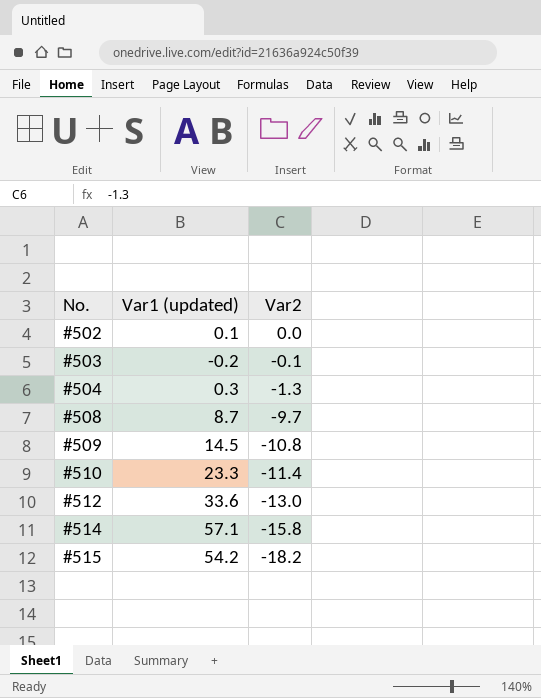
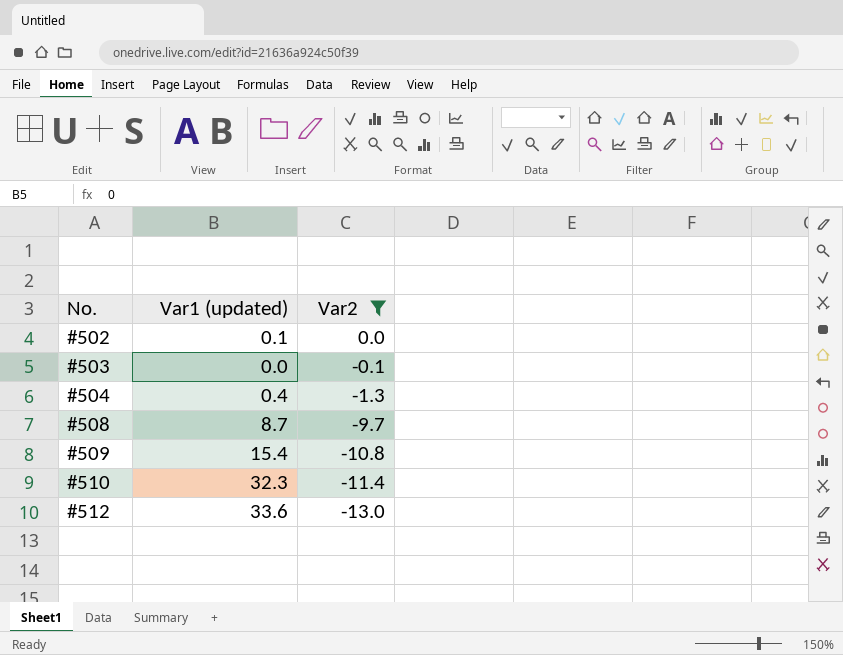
filter: none -> Var2 >= -13.0
#503 | Var1 (updated): -0.2 -> 0.0
#504 | Var1 (updated): 0.3 -> 0.4
#509 | Var1 (updated): 14.5 -> 15.4
#510 | Var1 (updated): 23.3 -> 32.3

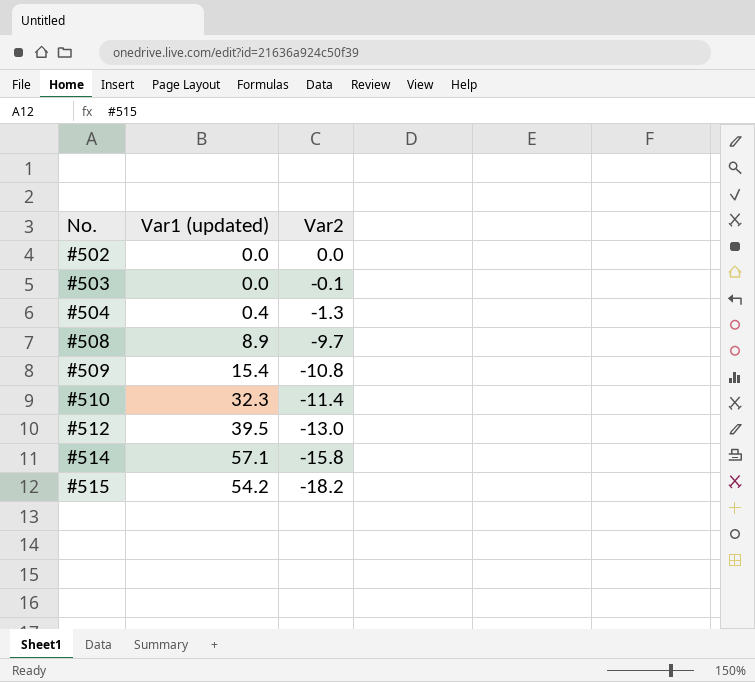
filter: Var2 >= -13.0 -> none
#502 | Var1 (updated): 0.1 -> 0.0
#508 | Var1 (updated): 8.7 -> 8.9
#512 | Var1 (updated): 33.6 -> 39.5

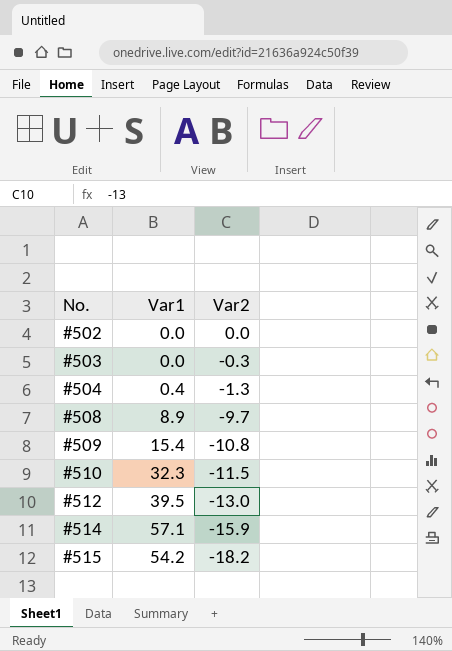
column name: Var1 (updated) -> Var1
#503 | Var2: -0.1 -> -0.3
#510 | Var2: -11.4 -> -11.5
#514 | Var2: -15.8 -> -15.9

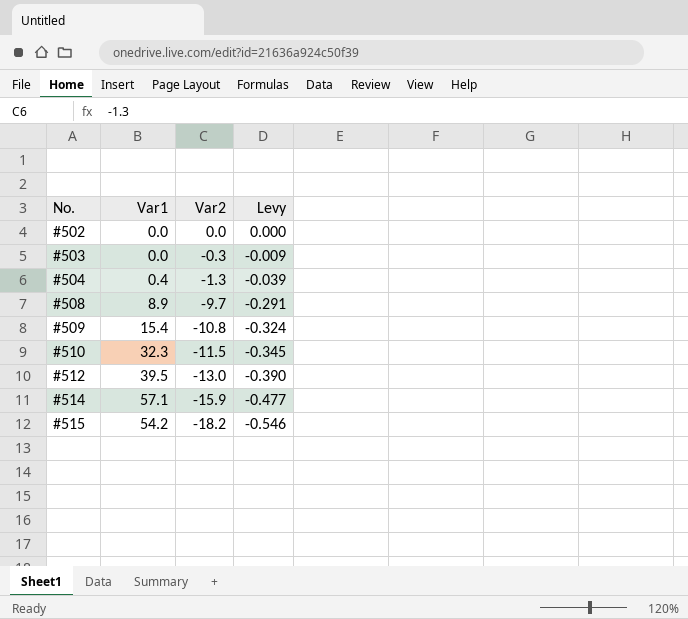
column Levy | formula: none -> [Var2] * 0.03

